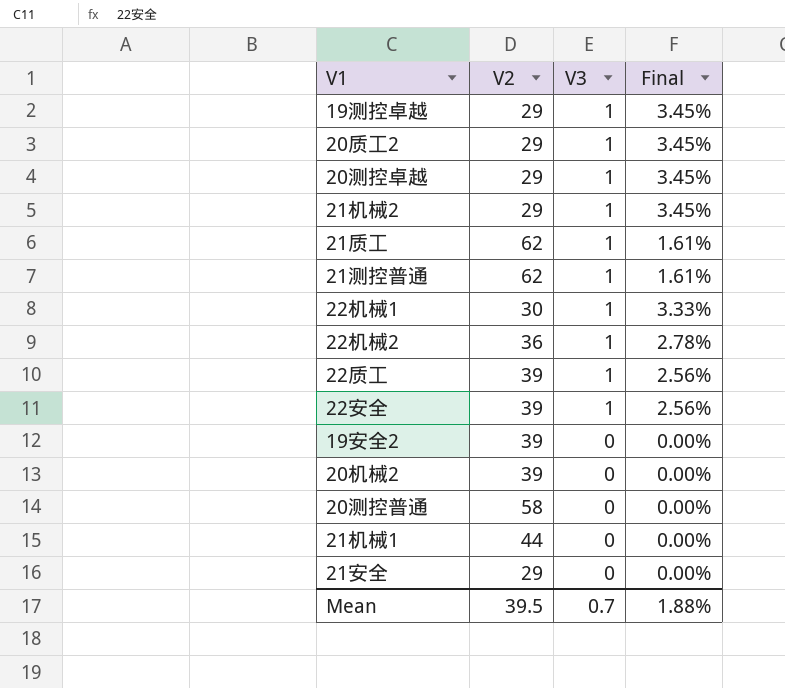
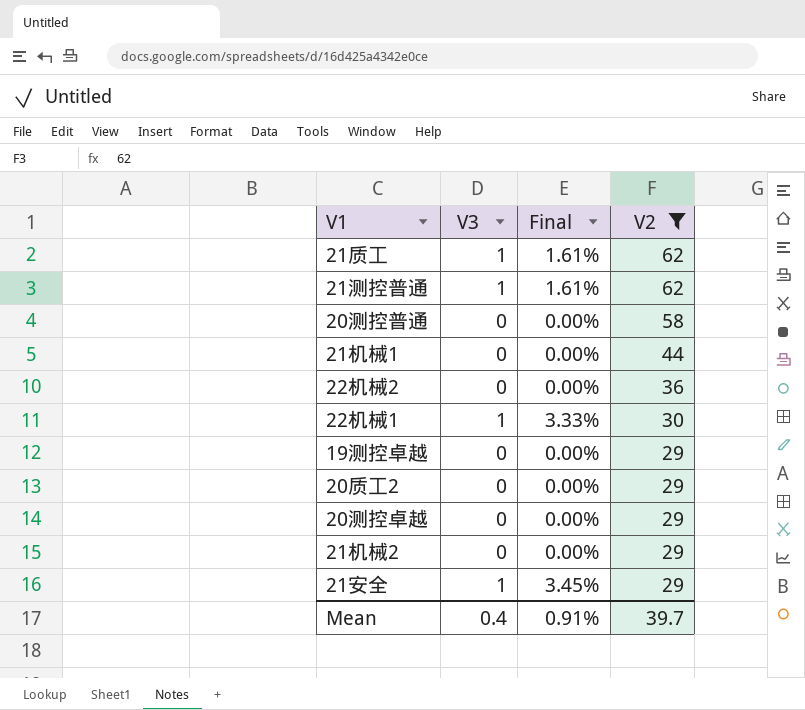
filter: none -> V2 != 39
row order: V3 descending -> V2 descending
column V2 | position: 2 -> 4
22机械2 | V3: 1 -> 0
22机械2 | Final: 2.78% -> 0.00%
19测控卓越 | V3: 1 -> 0
19测控卓越 | Final: 3.45% -> 0.00%
20质工2 | V3: 1 -> 0
20质工2 | Final: 3.45% -> 0.00%
20测控卓越 | V3: 1 -> 0
20测控卓越 | Final: 3.45% -> 0.00%
21机械2 | V3: 1 -> 0
21机械2 | Final: 3.45% -> 0.00%
21安全 | V3: 0 -> 1
21安全 | Final: 0.00% -> 3.45%
Mean | V3: 0.7 -> 0.4
Mean | Final: 1.88% -> 0.91%
Mean | V2: 39.5 -> 39.7

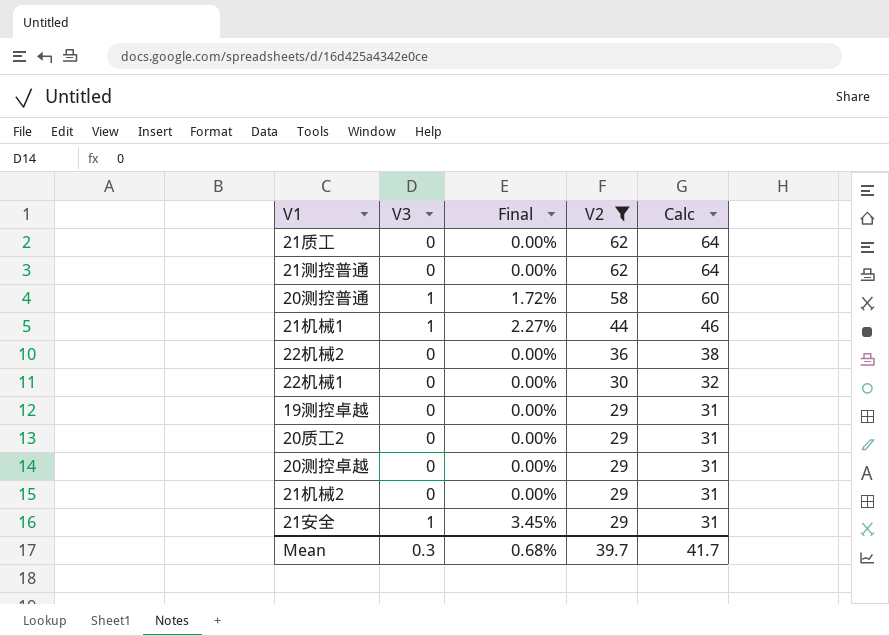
column Calc | formula: none -> [V2] + 2
21质工 | V3: 1 -> 0
21质工 | Final: 1.61% -> 0.00%
21测控普通 | V3: 1 -> 0
21测控普通 | Final: 1.61% -> 0.00%
20测控普通 | V3: 0 -> 1
20测控普通 | Final: 0.00% -> 1.72%
21机械1 | V3: 0 -> 1
21机械1 | Final: 0.00% -> 2.27%
22机械1 | V3: 1 -> 0
22机械1 | Final: 3.33% -> 0.00%
Mean | V3: 0.4 -> 0.3
Mean | Final: 0.91% -> 0.68%

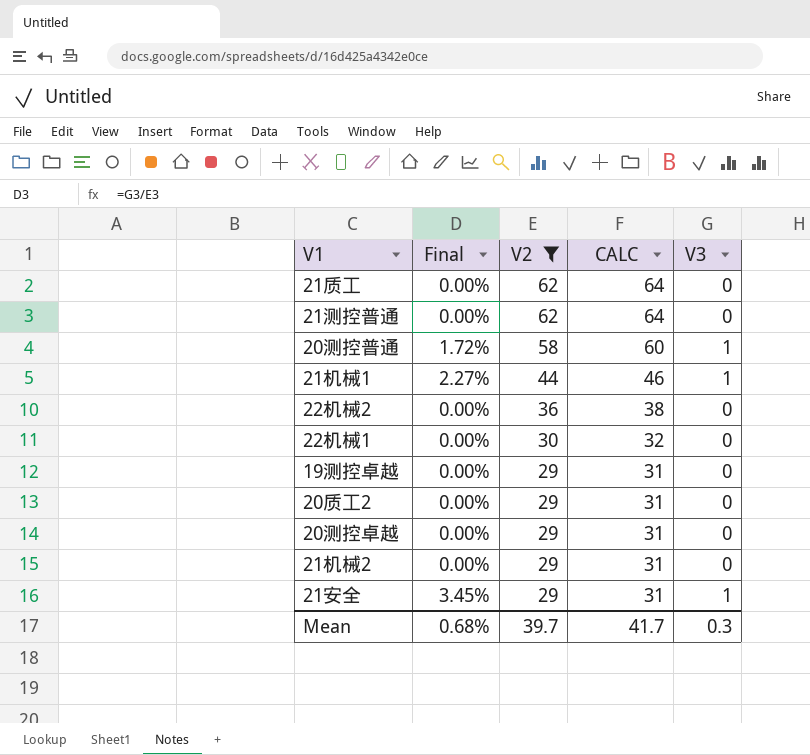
column name: Calc -> CALC
column V3 | position: 2 -> 5

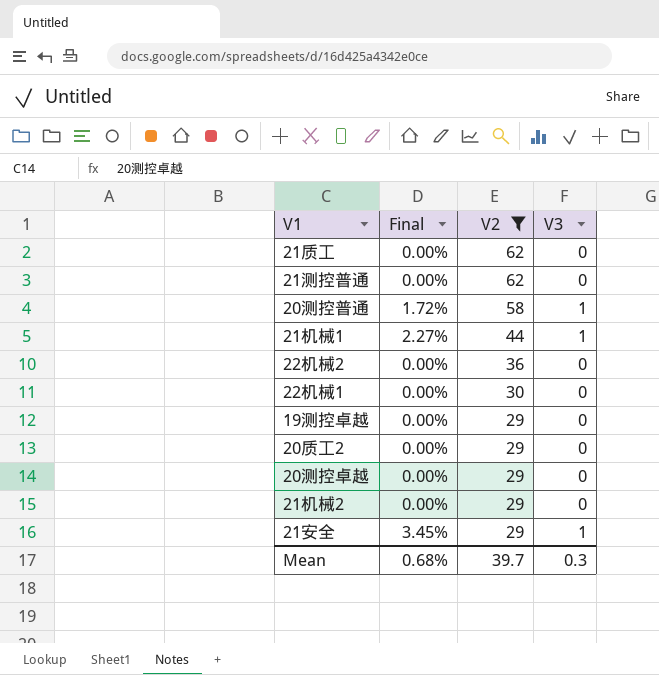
column CALC | formula: [V2] + 2 -> none

